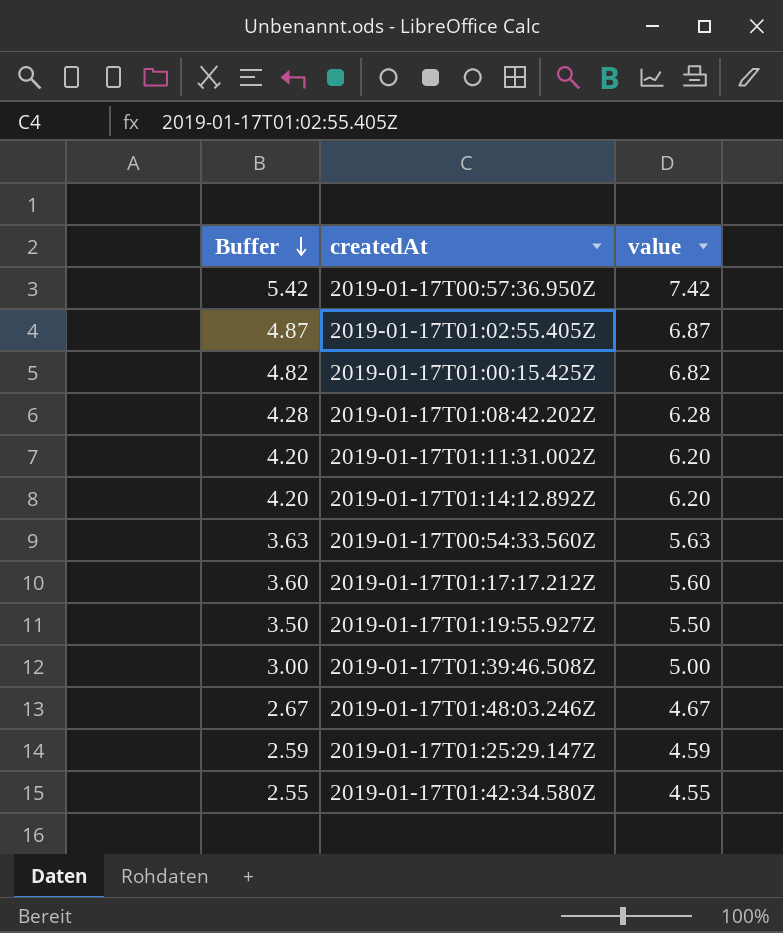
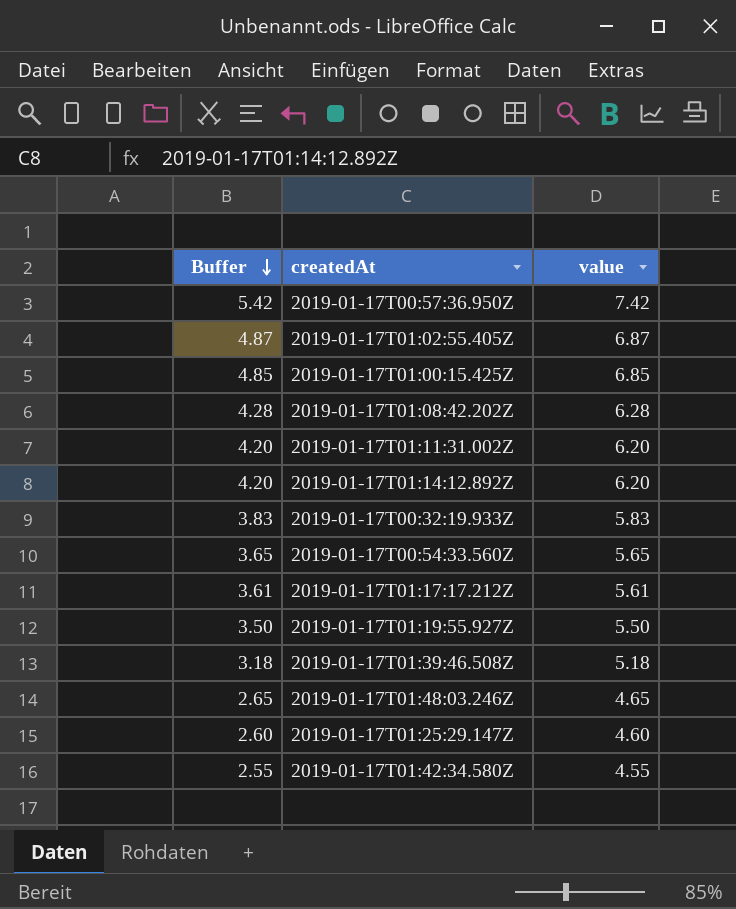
2019-01-17T01:00:15.425Z | Buffer: 4.82 -> 4.85
2019-01-17T01:00:15.425Z | value: 6.82 -> 6.85
row 2019-01-17T00:32:19.933Z: none -> 3.83 | 5.83
2019-01-17T00:54:33.560Z | Buffer: 3.63 -> 3.65
2019-01-17T00:54:33.560Z | value: 5.63 -> 5.65
2019-01-17T01:17:17.212Z | Buffer: 3.60 -> 3.61
2019-01-17T01:17:17.212Z | value: 5.60 -> 5.61
2019-01-17T01:39:46.508Z | Buffer: 3.00 -> 3.18
2019-01-17T01:39:46.508Z | value: 5.00 -> 5.18
2019-01-17T01:48:03.246Z | Buffer: 2.67 -> 2.65
2019-01-17T01:48:03.246Z | value: 4.67 -> 4.65
2019-01-17T01:25:29.147Z | Buffer: 2.59 -> 2.60
2019-01-17T01:25:29.147Z | value: 4.59 -> 4.60

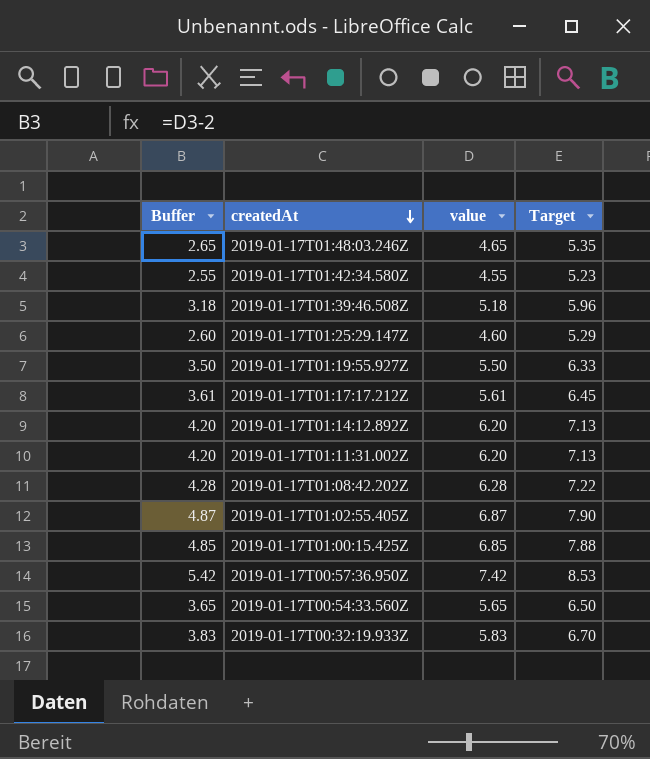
row order: Buffer descending -> createdAt descending
column Target | formula: none -> [value] * 1.15

